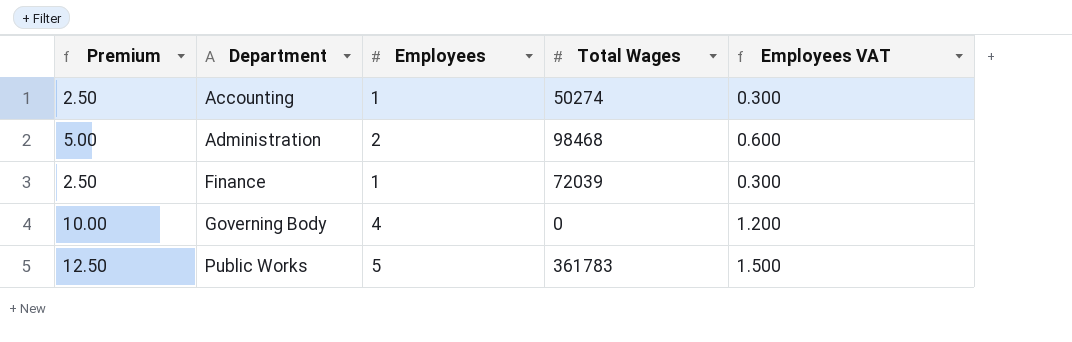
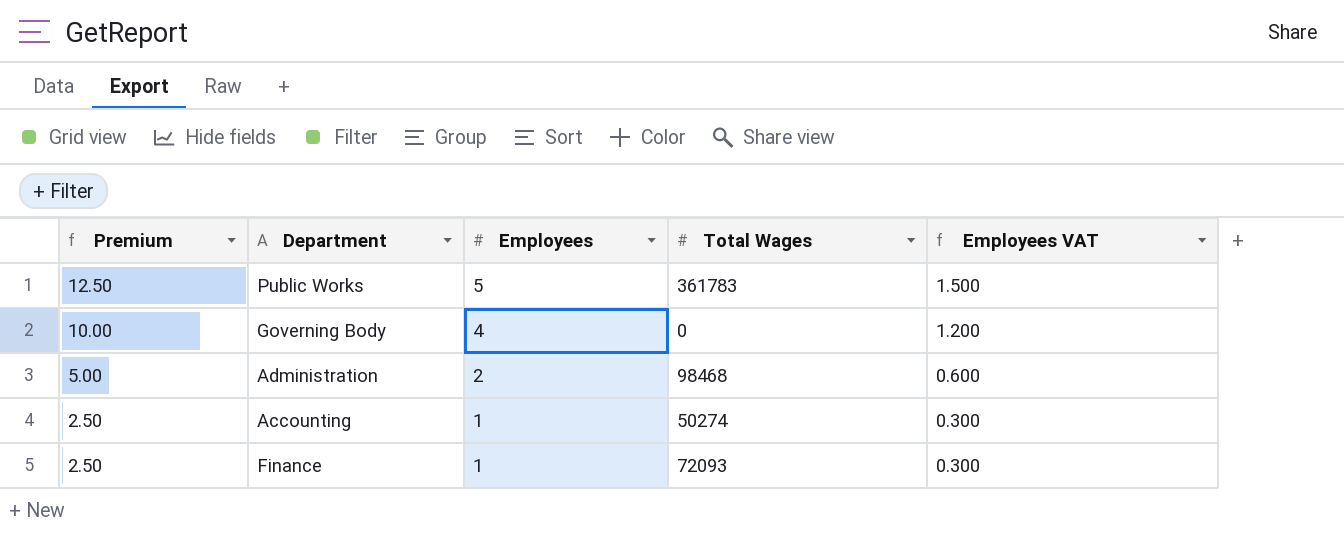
row order: Department ascending -> Premium descending
Finance | Total Wages: 72039 -> 72093

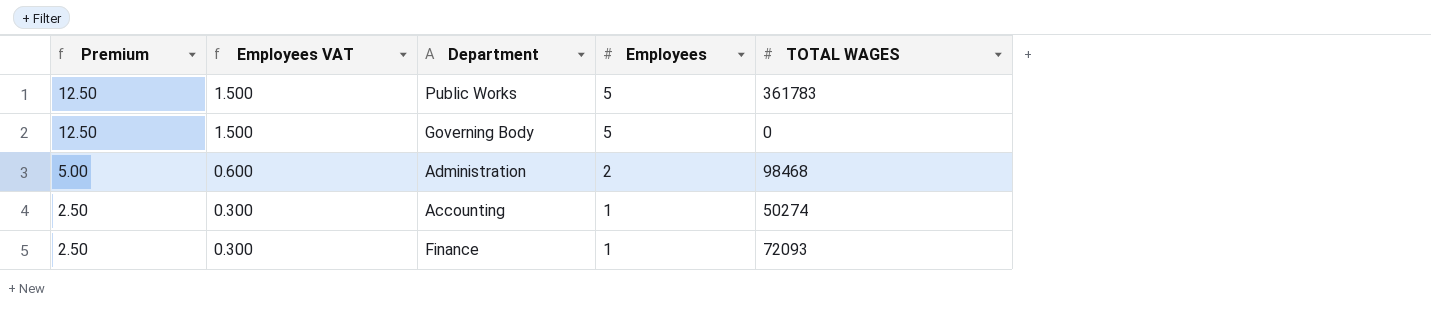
column Employees VAT | position: 5 -> 2
column name: Total Wages -> TOTAL WAGES
Governing Body | Premium: 10.00 -> 12.50
Governing Body | Employees VAT: 1.200 -> 1.500
Governing Body | Employees: 4 -> 5

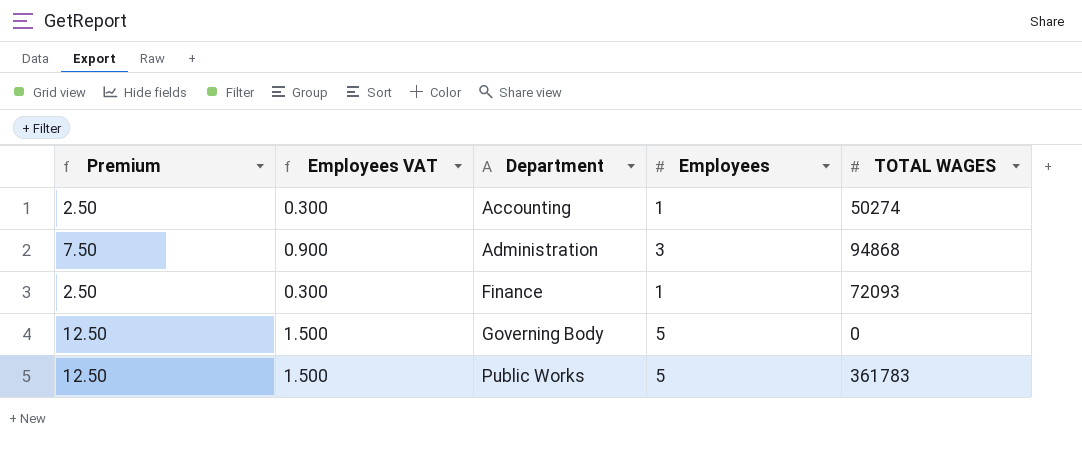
row order: Premium descending -> Department ascending
Administration | Premium: 5.00 -> 7.50
Administration | Employees VAT: 0.600 -> 0.900
Administration | Employees: 2 -> 3
Administration | TOTAL WAGES: 98468 -> 94868

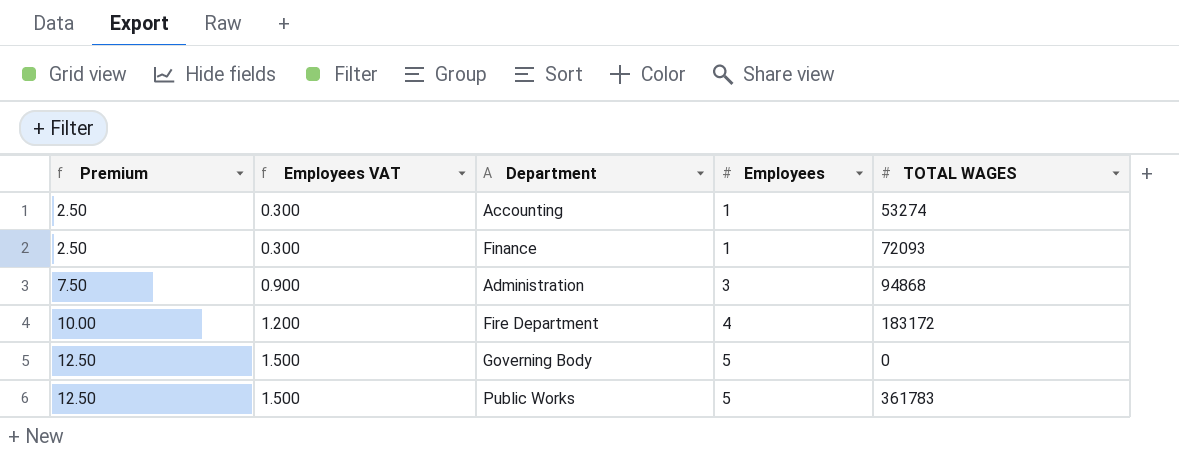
row order: Department ascending -> Premium ascending
Accounting | TOTAL WAGES: 50274 -> 53274
row Fire Department: none -> 10.00 | 1.200 | 4 | 183172

